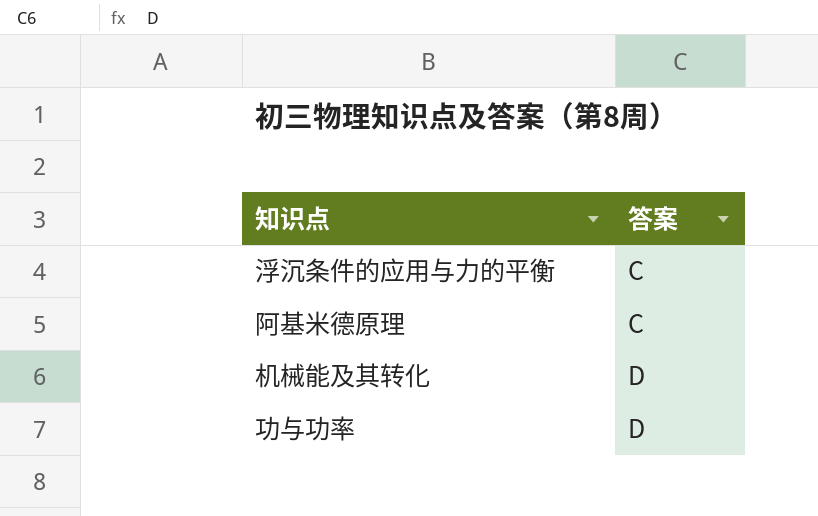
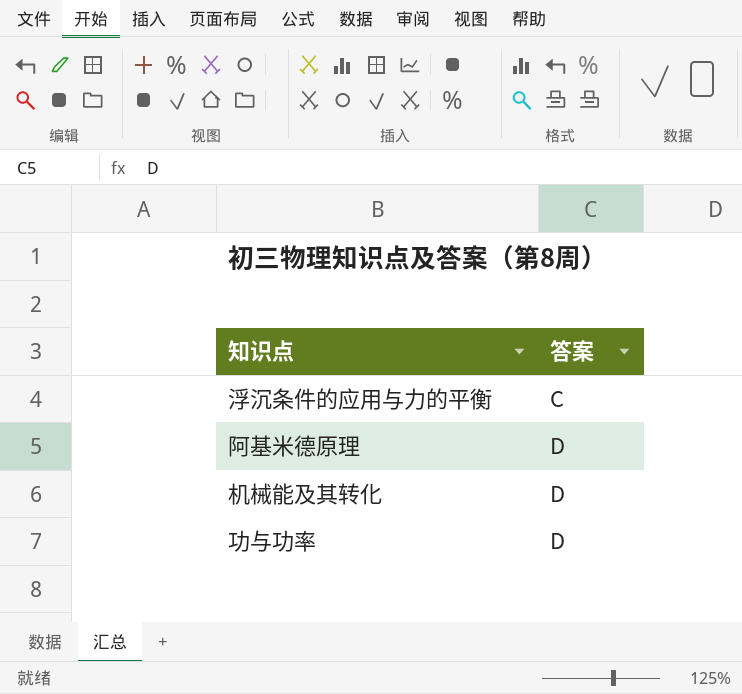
阿基米德原理 | 答案: C -> D

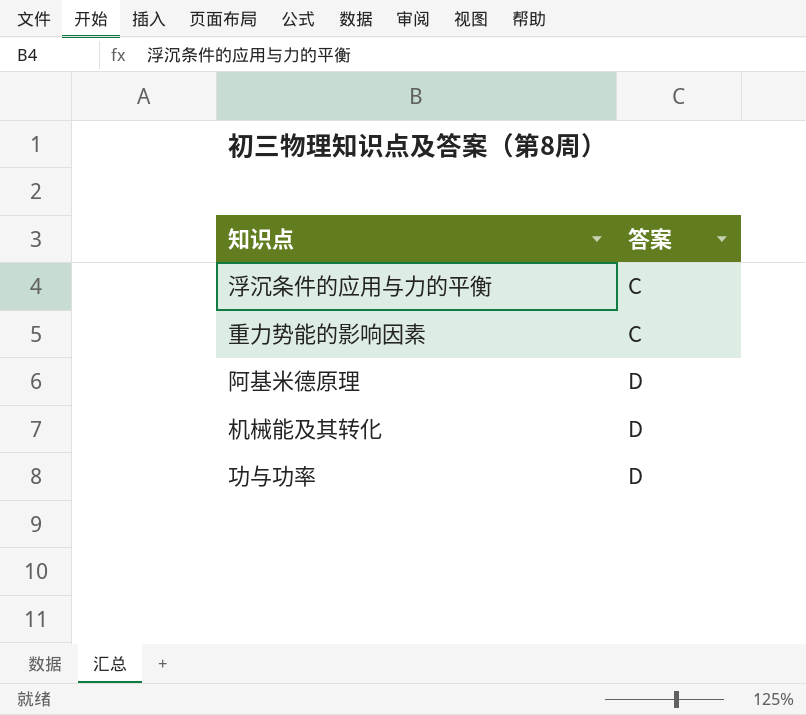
row 重力势能的影响因素: none -> C

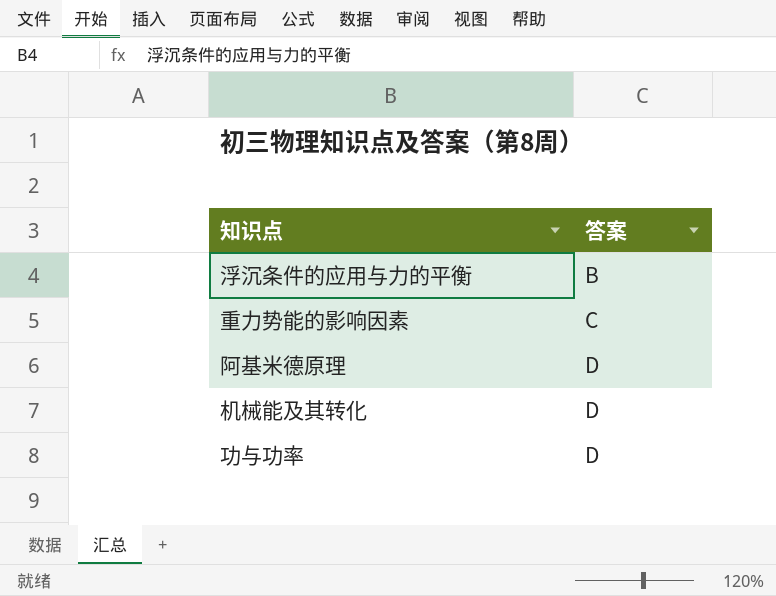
浮沉条件的应用与力的平衡 | 答案: C -> B

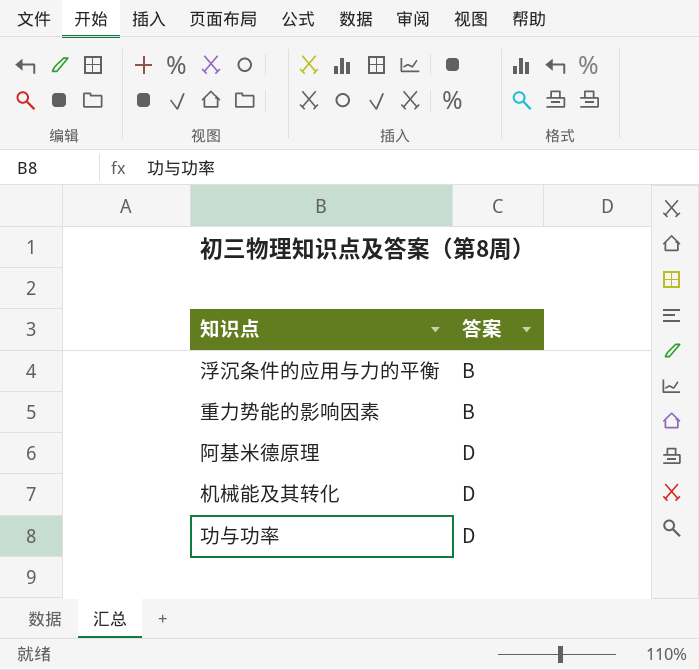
重力势能的影响因素 | 答案: C -> B

